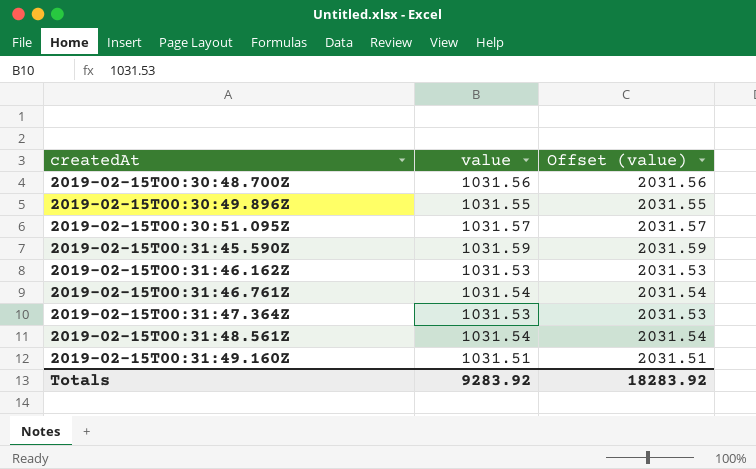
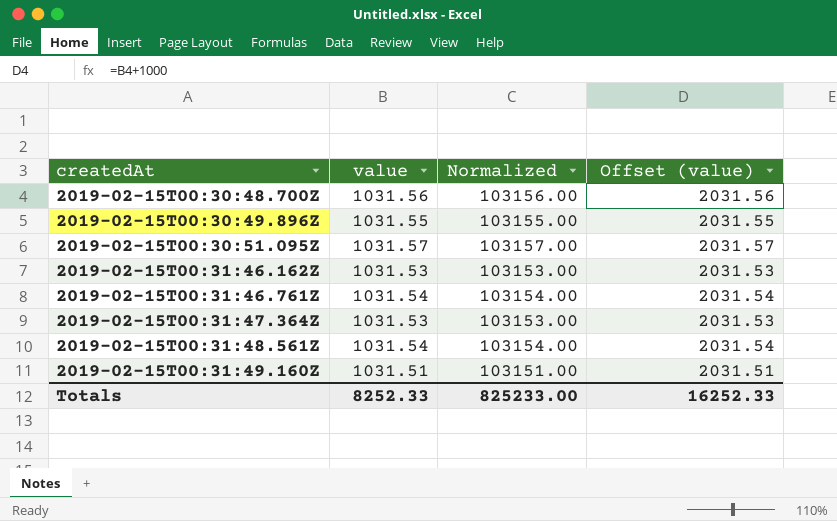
column Normalized | formula: none -> [value] * 100
row 2019-02-15T00:31:45.590Z: 1031.59 | 2031.59 -> none
Totals | value: 9283.92 -> 8252.33
Totals | Offset (value): 18283.92 -> 16252.33

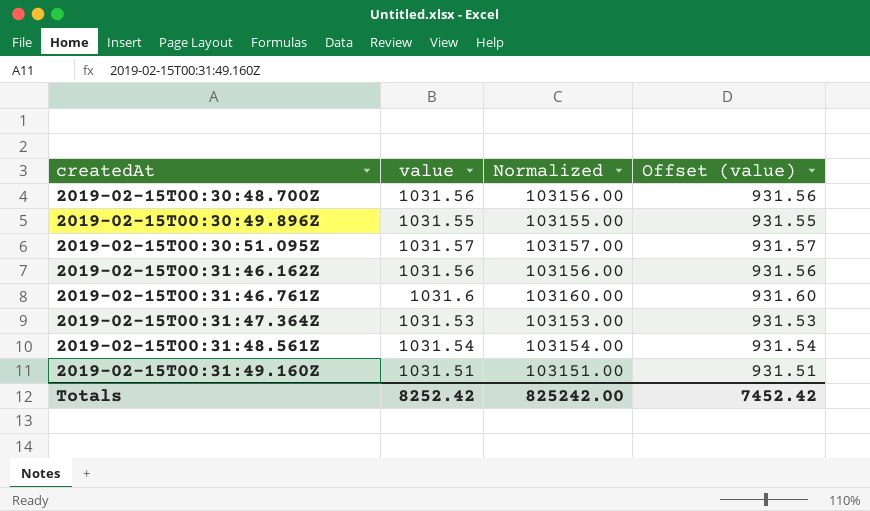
column Offset (value) | formula: [value] + 1000 -> [value] - 100
2019-02-15T00:31:46.162Z | value: 1031.53 -> 1031.56
2019-02-15T00:31:46.162Z | Normalized: 103153.00 -> 103156.00
2019-02-15T00:31:46.761Z | value: 1031.54 -> 1031.6
2019-02-15T00:31:46.761Z | Normalized: 103154.00 -> 103160.00
Totals | value: 8252.33 -> 8252.42
Totals | Normalized: 825233.00 -> 825242.00
Totals | Offset (value): 16252.33 -> 7452.42

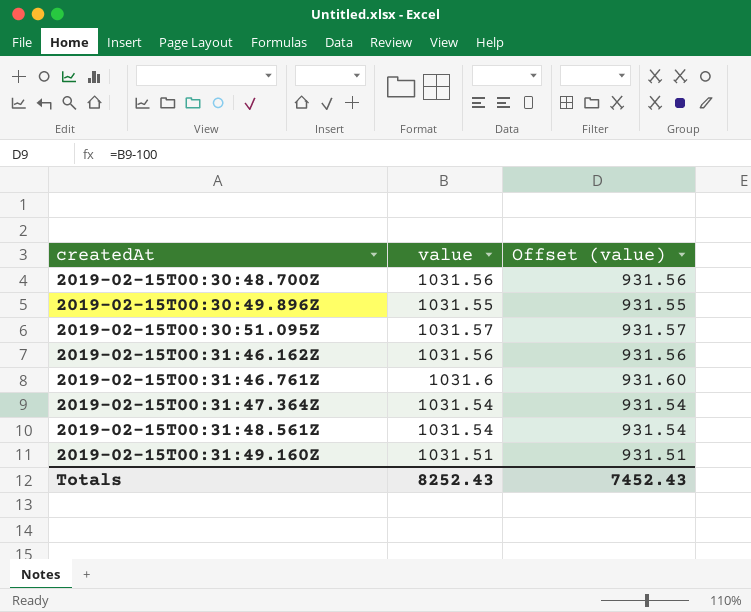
column Normalized | formula: [value] * 100 -> none
2019-02-15T00:31:47.364Z | value: 1031.53 -> 1031.54
2019-02-15T00:31:47.364Z | Offset (value): 931.53 -> 931.54
Totals | value: 8252.42 -> 8252.43
Totals | Offset (value): 7452.42 -> 7452.43

